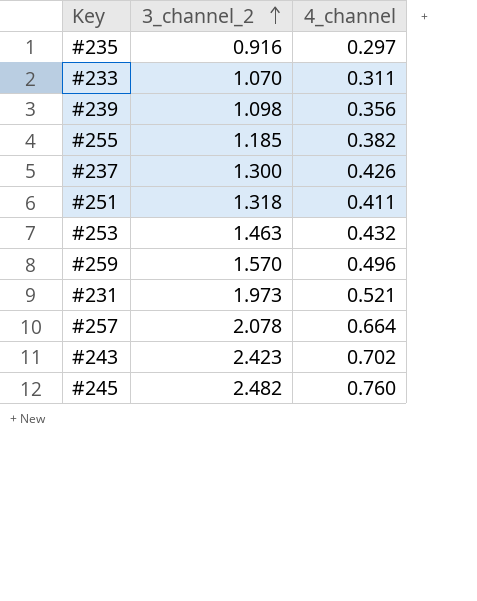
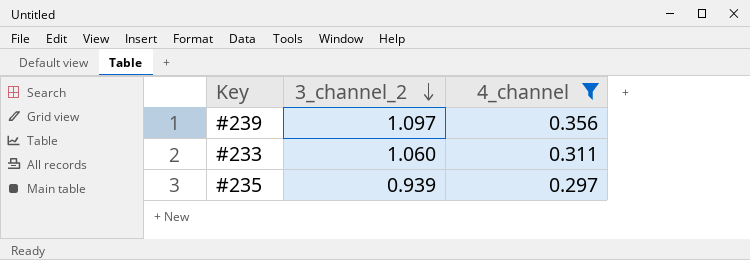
filter: none -> 4_channel <= 0.356
row order: 3_channel_2 ascending -> 3_channel_2 descending
#239 | 3_channel_2: 1.098 -> 1.097
#233 | 3_channel_2: 1.070 -> 1.060
#235 | 3_channel_2: 0.916 -> 0.939

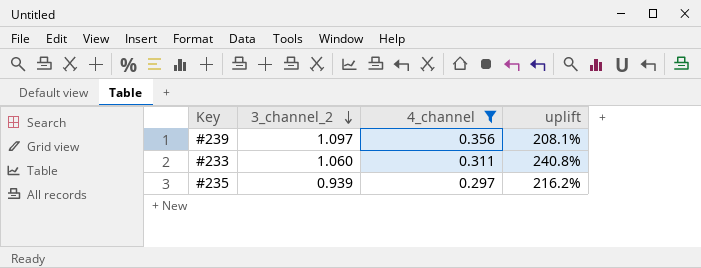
column uplift | formula: none -> ([3_channel_2] - [4_channel]) / [4_channel]

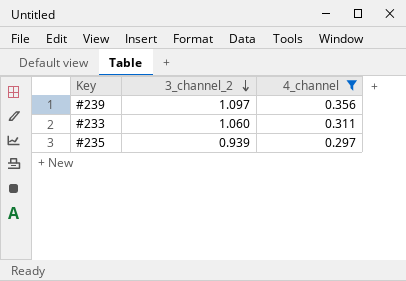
column uplift | formula: ([3_channel_2] - [4_channel]) / [4_channel] -> none

